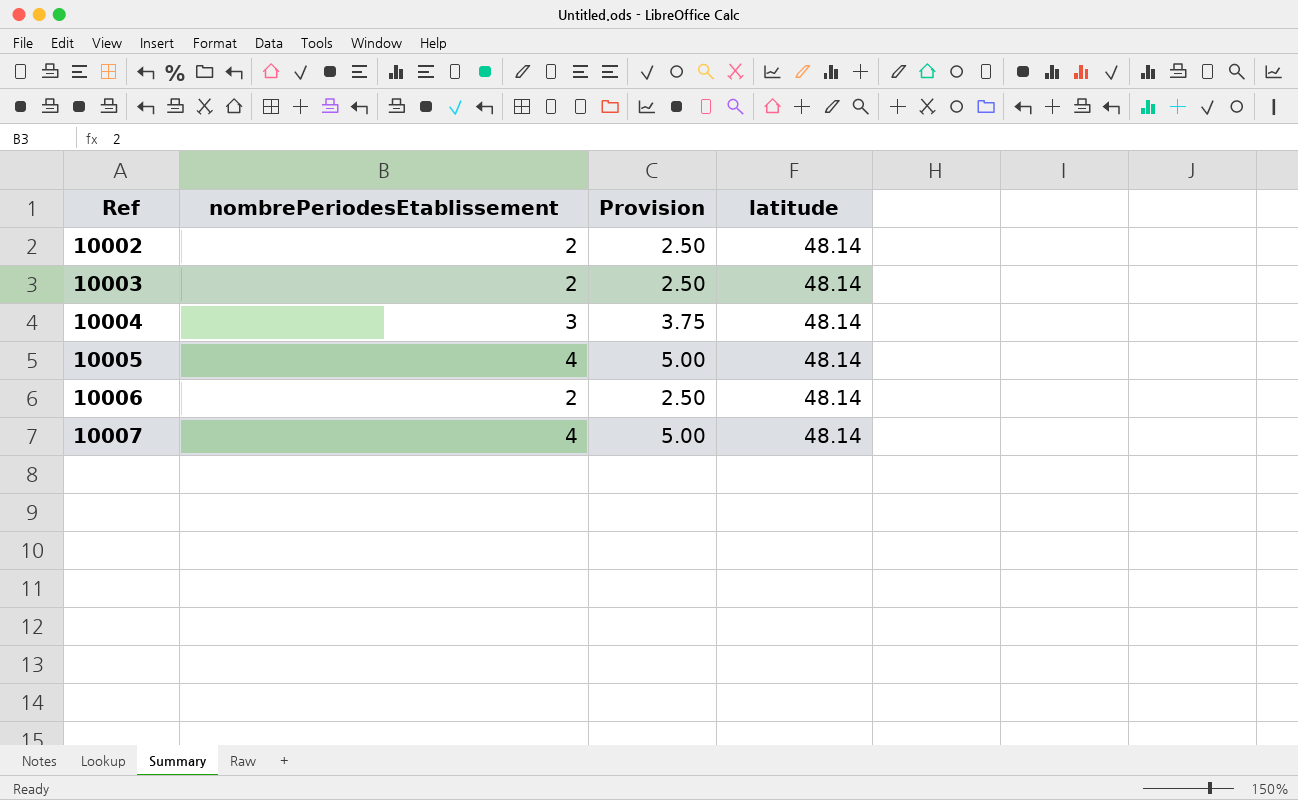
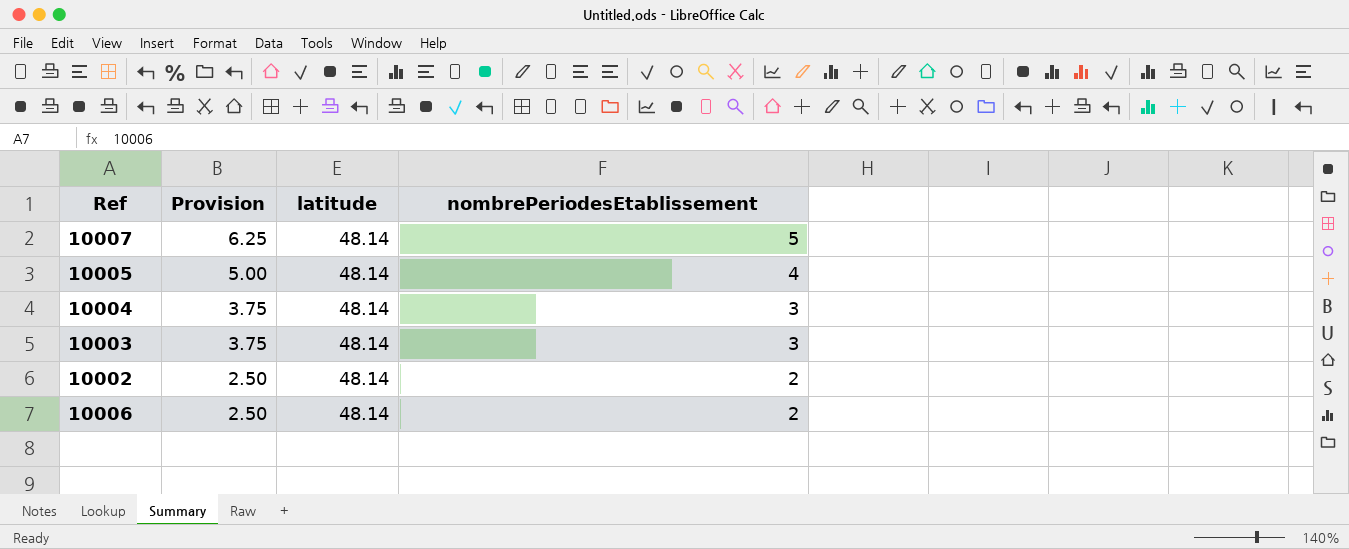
row order: Ref ascending -> Provision descending
column nombrePeriodesEtablissement | position: 2 -> 4
10007 | Provision: 5.00 -> 6.25
10007 | nombrePeriodesEtablissement: 4 -> 5
10003 | Provision: 2.50 -> 3.75
10003 | nombrePeriodesEtablissement: 2 -> 3

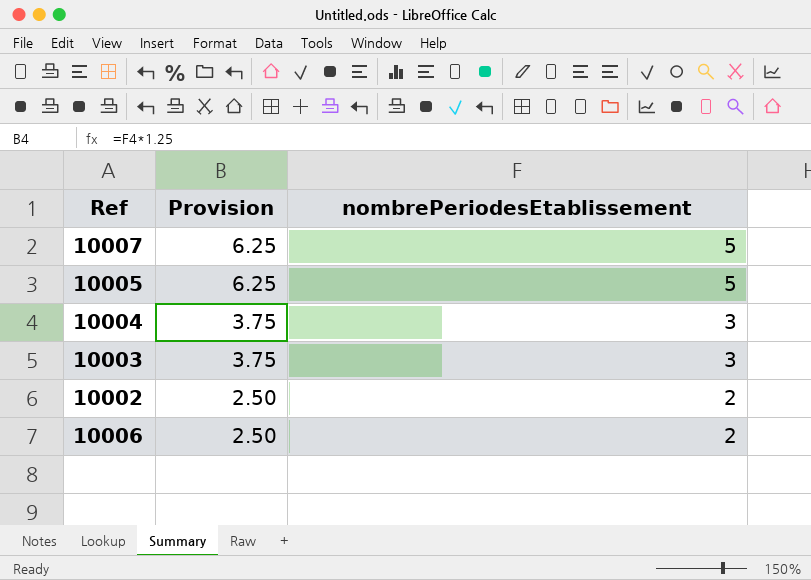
column latitude | position: 3 -> none
10005 | Provision: 5.00 -> 6.25
10005 | nombrePeriodesEtablissement: 4 -> 5

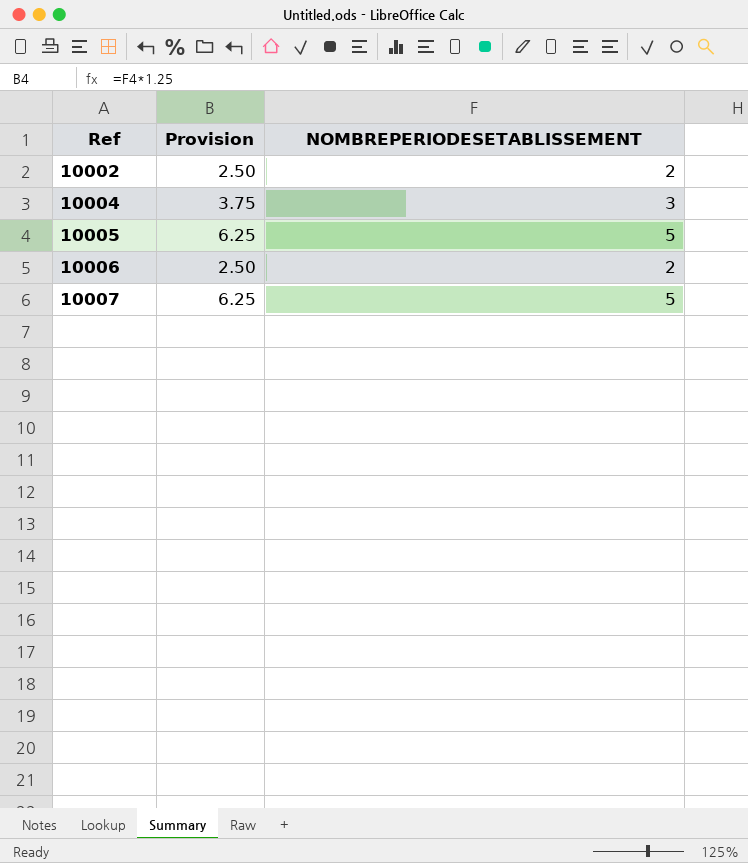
row order: Provision descending -> Ref ascending
column name: nombrePeriodesEtablissement -> NOMBREPERIODESETABLISSEMENT
row 10003: 3.75 | 3 -> none

